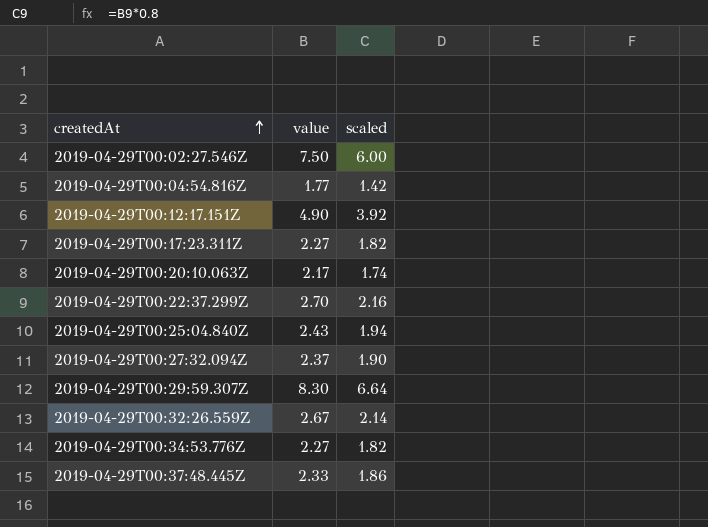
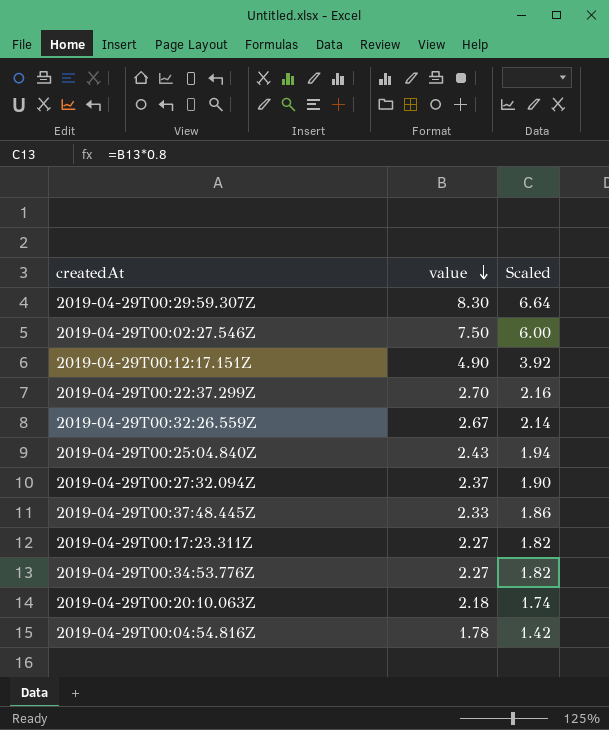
row order: createdAt ascending -> value descending
column name: scaled -> Scaled
2019-04-29T00:20:10.063Z | value: 2.17 -> 2.18
2019-04-29T00:04:54.816Z | value: 1.77 -> 1.78

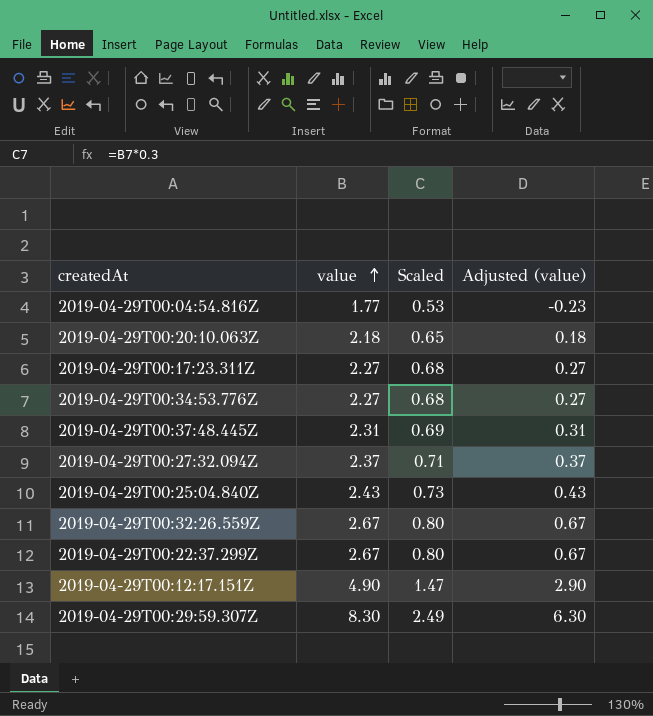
row order: value descending -> value ascending
column Scaled | formula: [value] * 0.8 -> [value] * 0.3
column Adjusted (value) | formula: none -> [value] - 2
row 2019-04-29T00:02:27.546Z: 7.50 | 6.00 -> none
2019-04-29T00:04:54.816Z | value: 1.78 -> 1.77
2019-04-29T00:37:48.445Z | value: 2.33 -> 2.31
2019-04-29T00:22:37.299Z | value: 2.70 -> 2.67

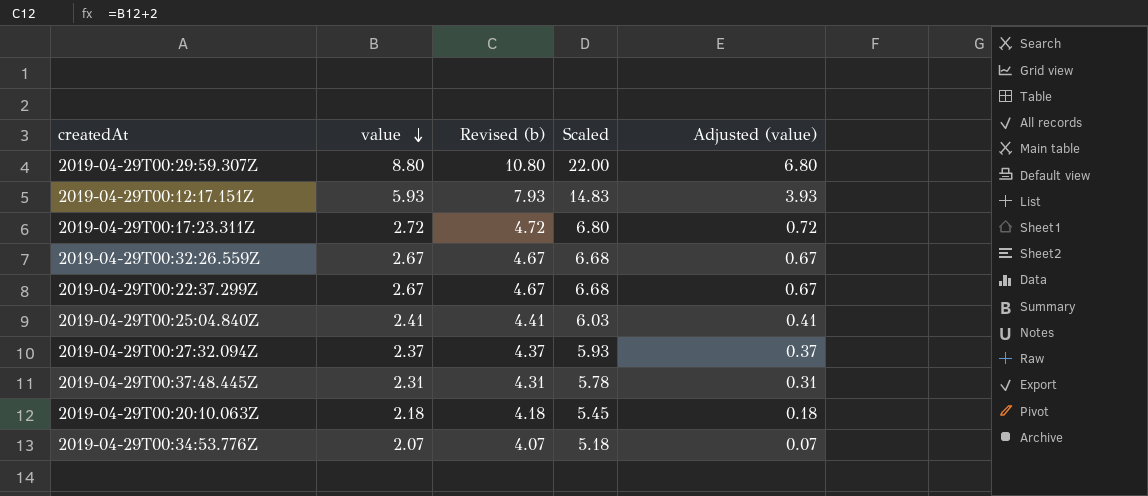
row order: value ascending -> value descending
column Revised (b) | formula: none -> [value] + 2
column Scaled | formula: [value] * 0.3 -> [value] * 2.5
row 2019-04-29T00:04:54.816Z: 1.77 | 0.53 | -0.23 -> none
2019-04-29T00:29:59.307Z | value: 8.30 -> 8.80
2019-04-29T00:29:59.307Z | Adjusted (value): 6.30 -> 6.80
2019-04-29T00:12:17.151Z | value: 4.90 -> 5.93
2019-04-29T00:12:17.151Z | Adjusted (value): 2.90 -> 3.93
2019-04-29T00:17:23.311Z | value: 2.27 -> 2.72
2019-04-29T00:17:23.311Z | Adjusted (value): 0.27 -> 0.72
2019-04-29T00:25:04.840Z | value: 2.43 -> 2.41
2019-04-29T00:25:04.840Z | Adjusted (value): 0.43 -> 0.41
2019-04-29T00:34:53.776Z | value: 2.27 -> 2.07
2019-04-29T00:34:53.776Z | Adjusted (value): 0.27 -> 0.07

